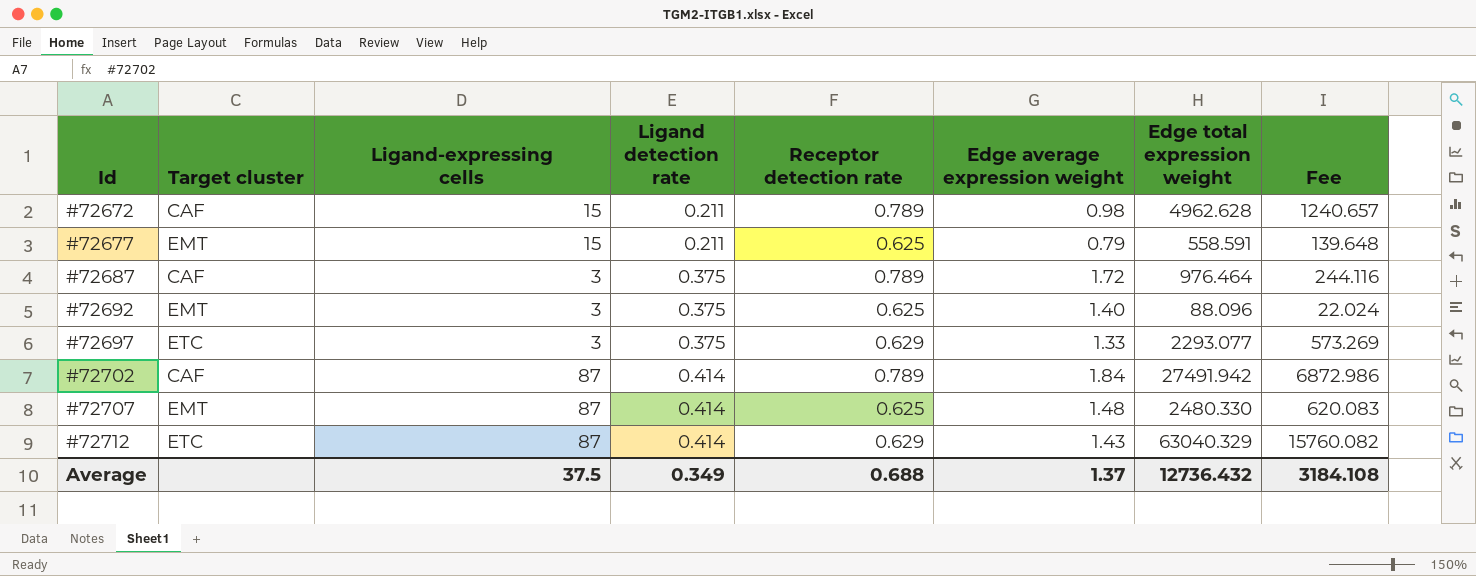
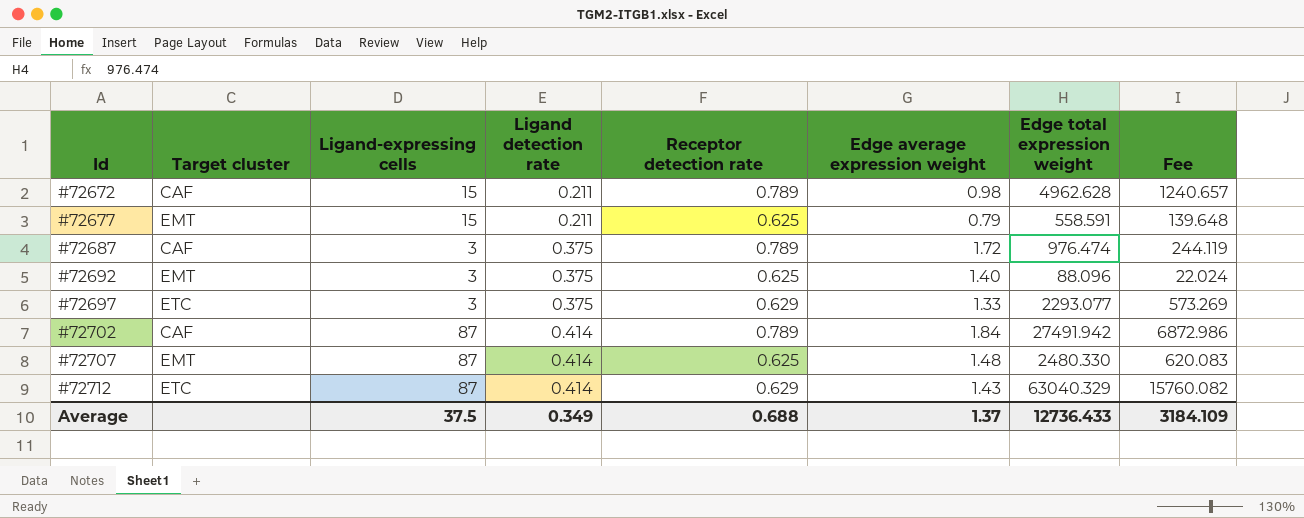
#72687 | Edge total expression weight: 976.464 -> 976.474
#72687 | Fee: 244.116 -> 244.119
Average | Edge total expression weight: 12736.432 -> 12736.433
Average | Fee: 3184.108 -> 3184.109

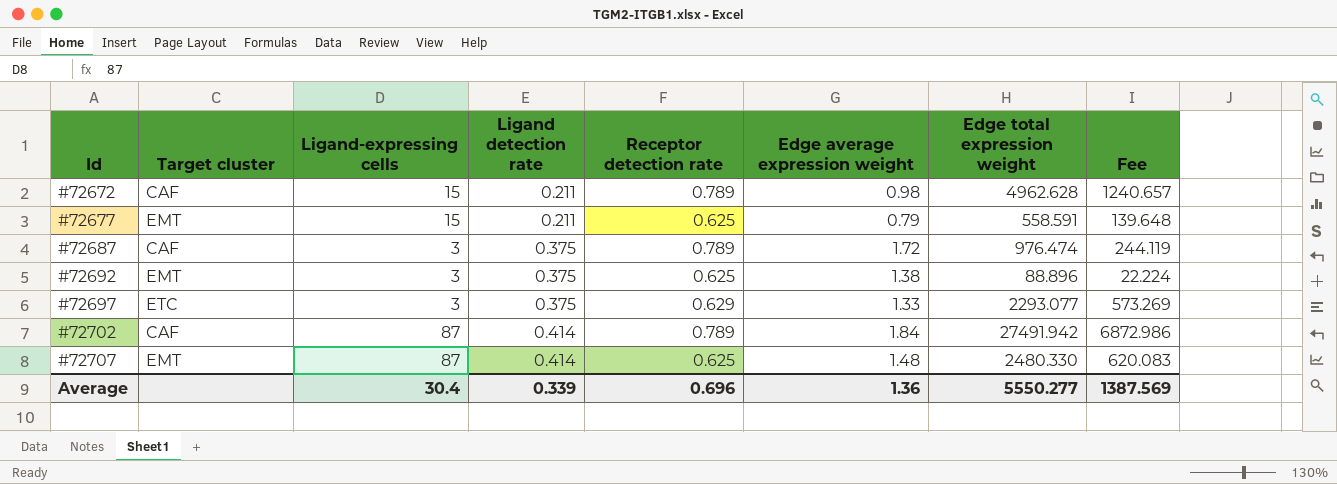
row #72712: ETC | 87 | 0.414 | 0.629 | 1.43 | 63040.329 | 15760.082 -> none
#72692 | Edge average expression weight: 1.40 -> 1.38
#72692 | Edge total expression weight: 88.096 -> 88.896
#72692 | Fee: 22.024 -> 22.224
Average | Ligand-expressing cells: 37.5 -> 30.4
Average | Ligand detection rate: 0.349 -> 0.339
Average | Receptor detection rate: 0.688 -> 0.696
Average | Edge average expression weight: 1.37 -> 1.36
Average | Edge total expression weight: 12736.433 -> 5550.277
Average | Fee: 3184.109 -> 1387.569

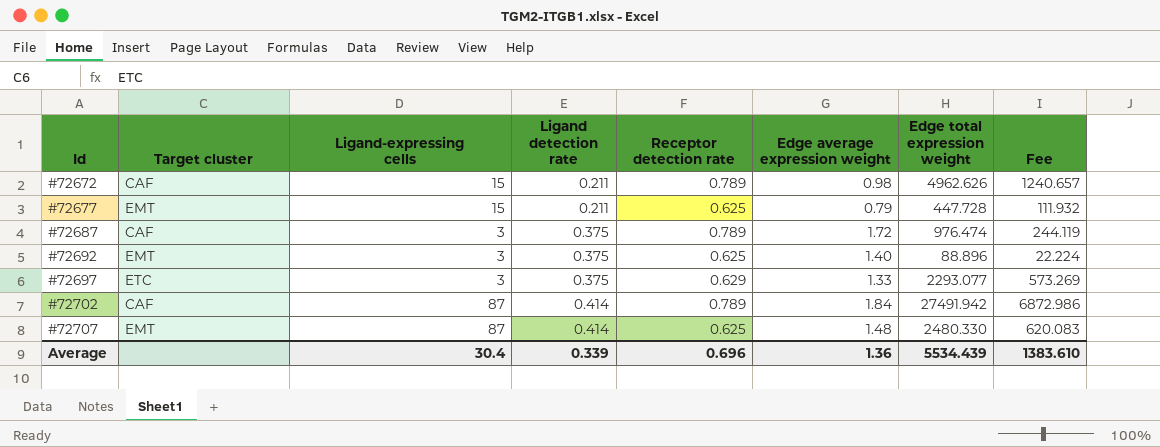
#72672 | Edge total expression weight: 4962.628 -> 4962.626
#72677 | Edge total expression weight: 558.591 -> 447.728
#72677 | Fee: 139.648 -> 111.932
#72692 | Edge average expression weight: 1.38 -> 1.40
Average | Edge total expression weight: 5550.277 -> 5534.439
Average | Fee: 1387.569 -> 1383.610

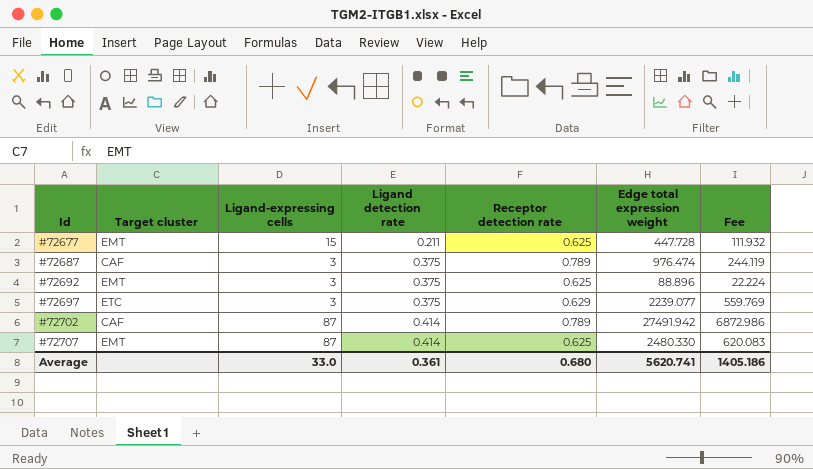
column Edge average expression weight | position: 6 -> none
row #72672: CAF | 15 | 0.211 | 0.789 | 0.98 | 4962.626 | 1240.657 -> none
#72697 | Edge total expression weight: 2293.077 -> 2239.077
#72697 | Fee: 573.269 -> 559.769
Average | Ligand-expressing cells: 30.4 -> 33.0
Average | Ligand detection rate: 0.339 -> 0.361
Average | Receptor detection rate: 0.696 -> 0.680
Average | Edge total expression weight: 5534.439 -> 5620.741
Average | Fee: 1383.610 -> 1405.186

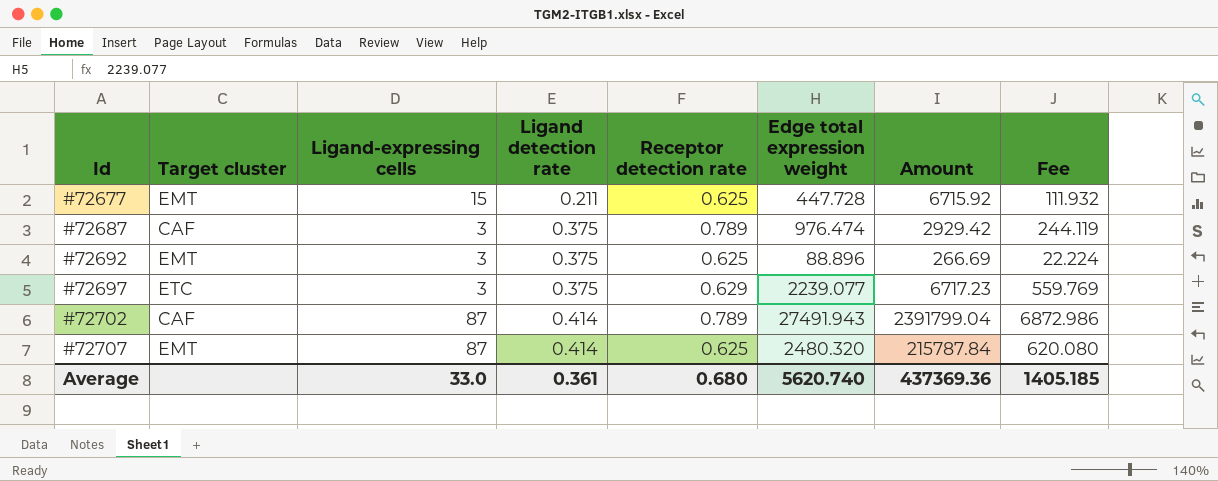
column Amount | formula: none -> [Ligand-expressing cells] * [Edge total expression weight]
#72702 | Edge total expression weight: 27491.942 -> 27491.943
#72707 | Edge total expression weight: 2480.330 -> 2480.320
#72707 | Fee: 620.083 -> 620.080
Average | Edge total expression weight: 5620.741 -> 5620.740
Average | Fee: 1405.186 -> 1405.185

